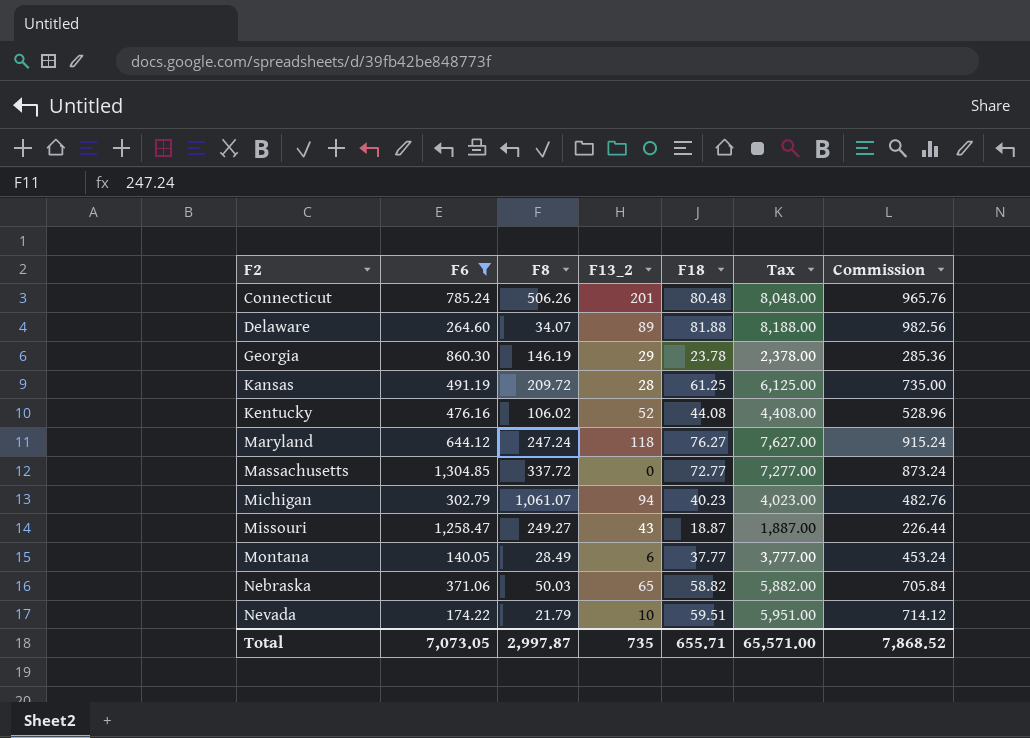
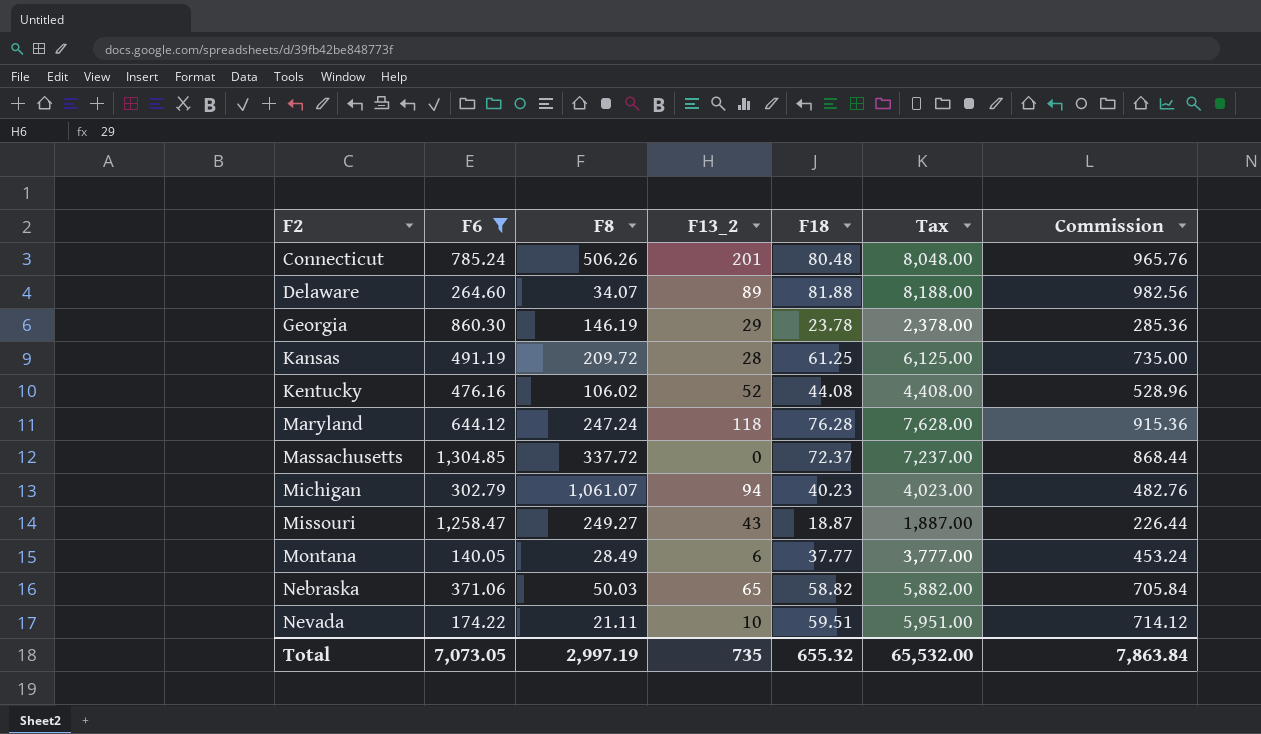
Maryland | F18: 76.27 -> 76.28
Maryland | Tax: 7,627.00 -> 7,628.00
Maryland | Commission: 915.24 -> 915.36
Massachusetts | F18: 72.77 -> 72.37
Massachusetts | Tax: 7,277.00 -> 7,237.00
Massachusetts | Commission: 873.24 -> 868.44
Nevada | F8: 21.79 -> 21.11
Total | F8: 2,997.87 -> 2,997.19
Total | F18: 655.71 -> 655.32
Total | Tax: 65,571.00 -> 65,532.00
Total | Commission: 7,868.52 -> 7,863.84

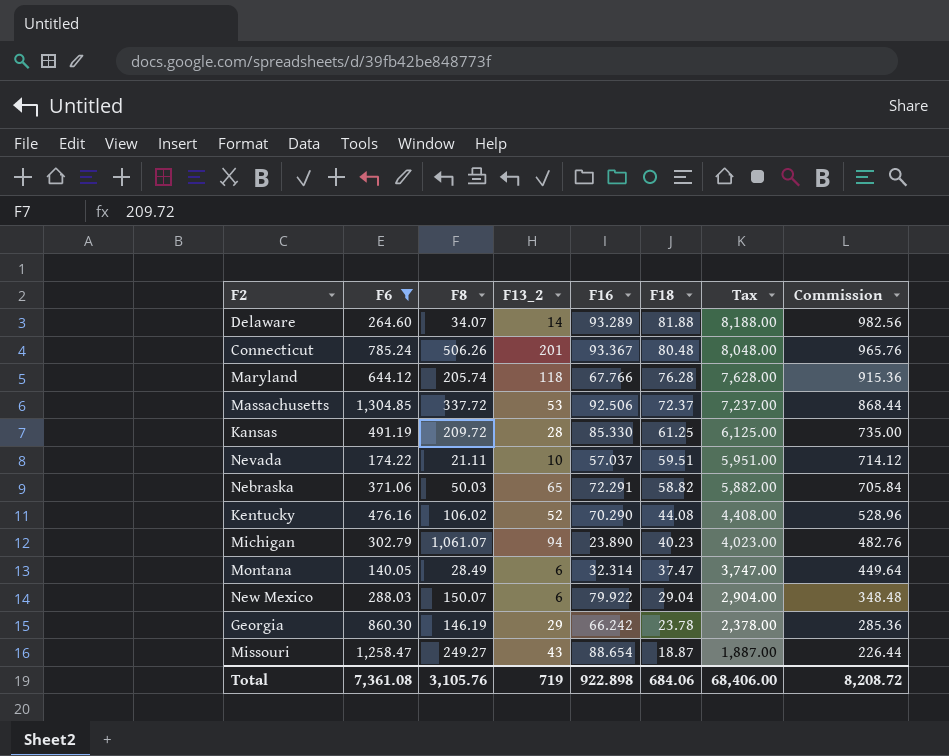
row order: F2 ascending -> F18 descending
column F16 | position: none -> 5
Delaware | F13_2: 89 -> 14
Maryland | F8: 247.24 -> 205.74
Massachusetts | F13_2: 0 -> 53
Montana | F18: 37.77 -> 37.47
Montana | Tax: 3,777.00 -> 3,747.00
Montana | Commission: 453.24 -> 449.64
row New Mexico: none -> 288.03 | 150.07 | 6 | 79.922 | 29.04 | 2,904.00 | 348.48
Total | F6: 7,073.05 -> 7,361.08
Total | F8: 2,997.19 -> 3,105.76
Total | F13_2: 735 -> 719
Total | F18: 655.32 -> 684.06
Total | Tax: 65,532.00 -> 68,406.00
Total | Commission: 7,863.84 -> 8,208.72

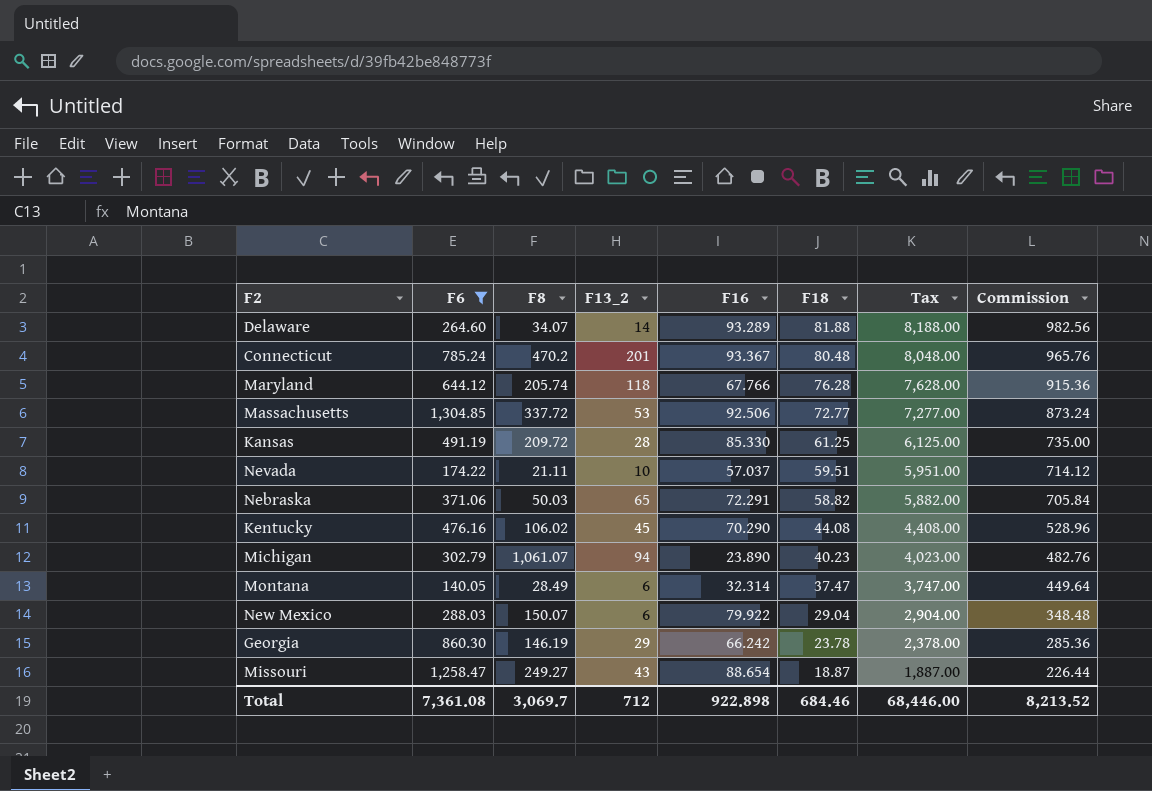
Connecticut | F8: 506.26 -> 470.2
Massachusetts | F18: 72.37 -> 72.77
Massachusetts | Tax: 7,237.00 -> 7,277.00
Massachusetts | Commission: 868.44 -> 873.24
Kentucky | F13_2: 52 -> 45
Total | F8: 3,105.76 -> 3,069.7
Total | F13_2: 719 -> 712
Total | F18: 684.06 -> 684.46
Total | Tax: 68,406.00 -> 68,446.00
Total | Commission: 8,208.72 -> 8,213.52

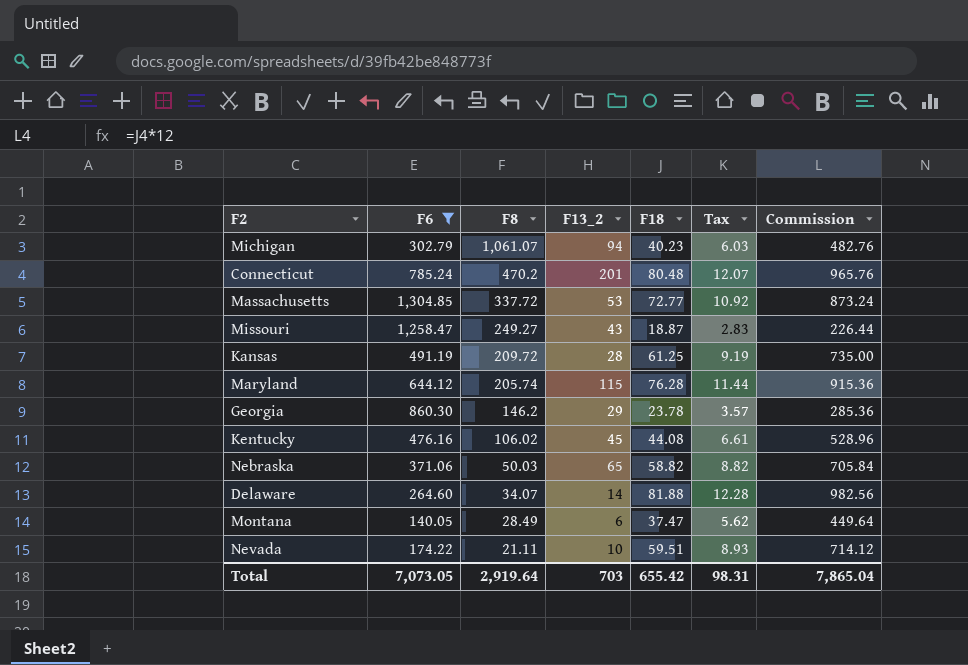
row order: F18 descending -> F8 descending
column F16 | position: 5 -> none
column Tax | formula: [F18] * 100 -> [F18] * 0.15
row New Mexico: 288.03 | 150.07 | 6 | 79.922 | 29.04 | 2,904.00 | 348.48 -> none
Maryland | F13_2: 118 -> 115
Georgia | F8: 146.19 -> 146.2
Total | F6: 7,361.08 -> 7,073.05
Total | F8: 3,069.7 -> 2,919.64
Total | F13_2: 712 -> 703
Total | F18: 684.46 -> 655.42
Total | Tax: 68,446.00 -> 98.31
Total | Commission: 8,213.52 -> 7,865.04

